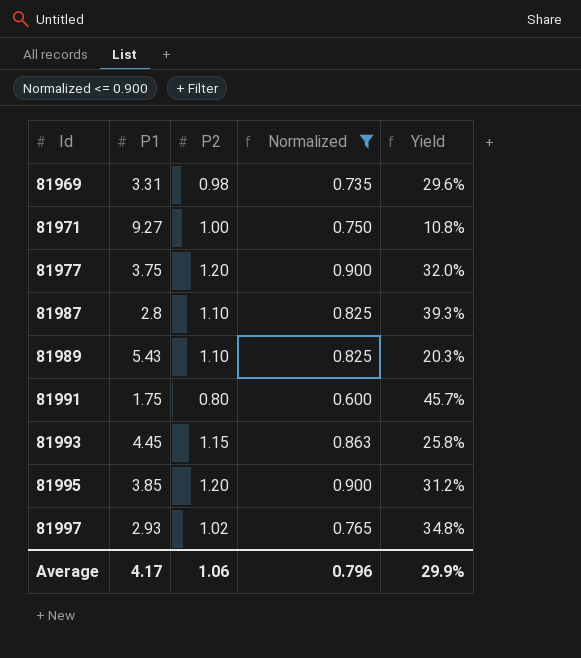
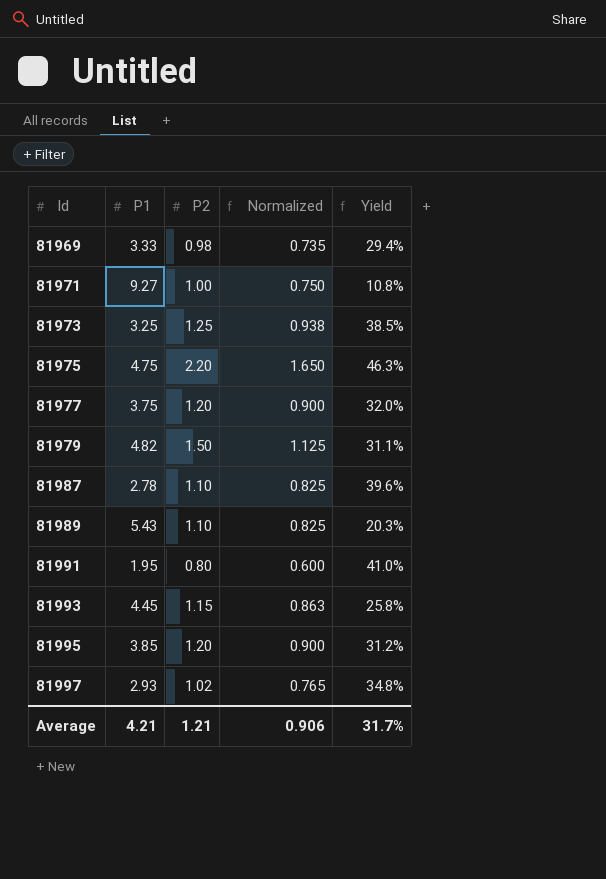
filter: Normalized <= 0.900 -> none
81969 | P1: 3.31 -> 3.33
81969 | Yield: 29.6% -> 29.4%
81987 | P1: 2.8 -> 2.78
81987 | Yield: 39.3% -> 39.6%
81991 | P1: 1.75 -> 1.95
81991 | Yield: 45.7% -> 41.0%
Average | P1: 4.17 -> 4.21
Average | P2: 1.06 -> 1.21
Average | Normalized: 0.796 -> 0.906
Average | Yield: 29.9% -> 31.7%

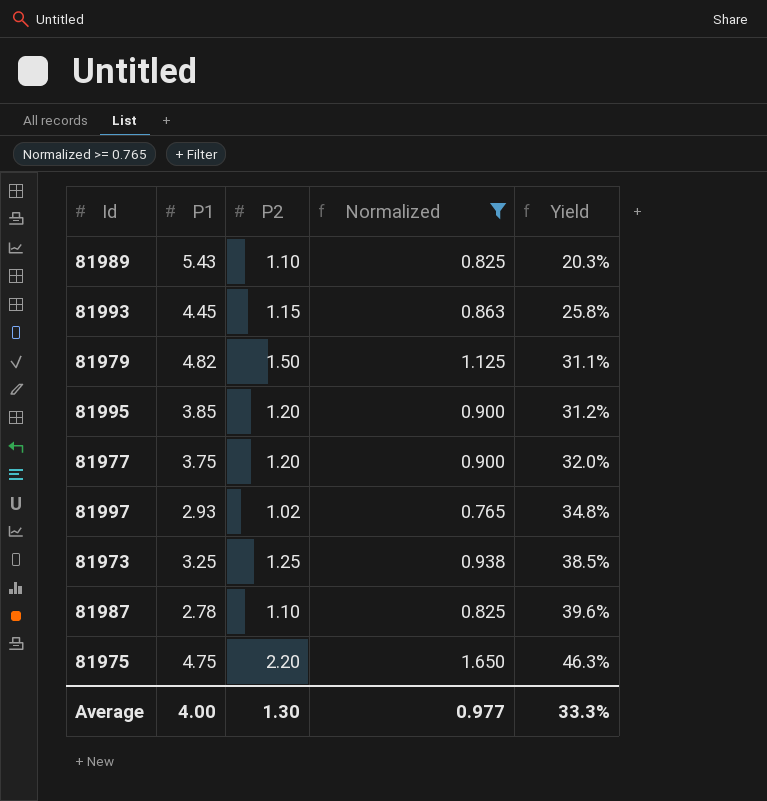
filter: none -> Normalized >= 0.765
row order: Id ascending -> Yield ascending
Average | P1: 4.21 -> 4.00
Average | P2: 1.21 -> 1.30
Average | Normalized: 0.906 -> 0.977
Average | Yield: 31.7% -> 33.3%

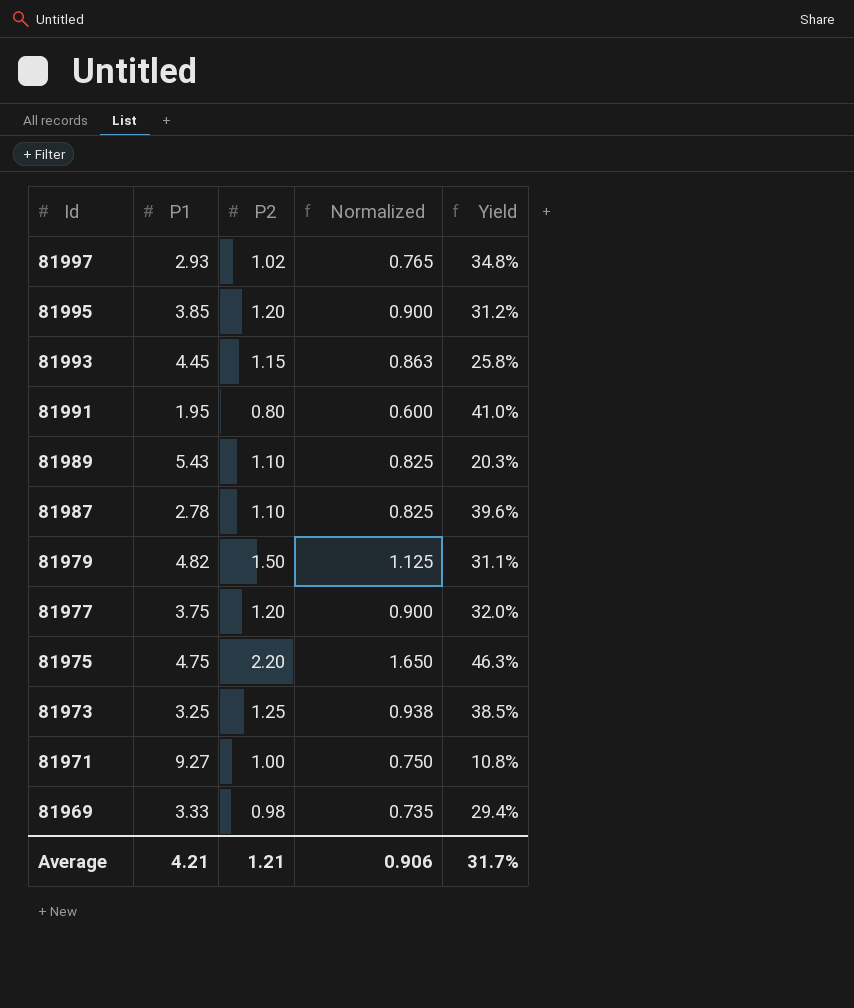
filter: Normalized >= 0.765 -> none
row order: Yield ascending -> Id descending
Average | P1: 4.00 -> 4.21
Average | P2: 1.30 -> 1.21
Average | Normalized: 0.977 -> 0.906
Average | Yield: 33.3% -> 31.7%

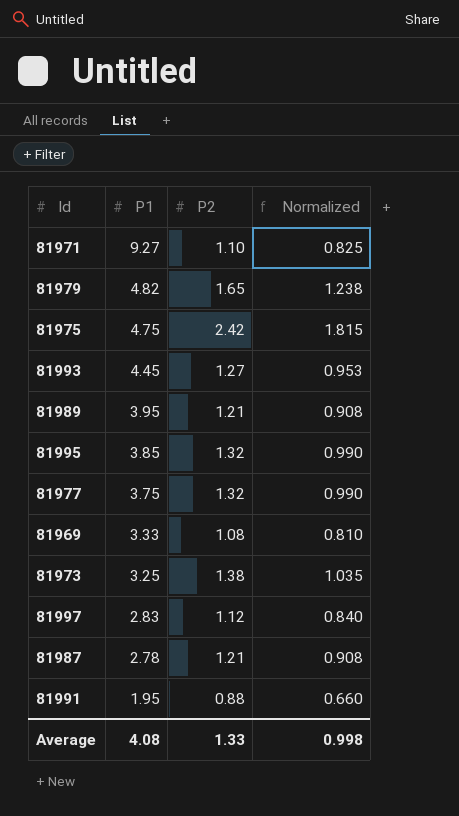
row order: Id descending -> P1 descending
column Yield | formula: [P2] / [P1] -> none
81971 | P2: 1.00 -> 1.10
81971 | Normalized: 0.750 -> 0.825
81979 | P2: 1.50 -> 1.65
81979 | Normalized: 1.125 -> 1.238
81975 | P2: 2.20 -> 2.42
81975 | Normalized: 1.650 -> 1.815
81993 | P2: 1.15 -> 1.27
81993 | Normalized: 0.863 -> 0.953
81989 | P1: 5.43 -> 3.95
81989 | P2: 1.10 -> 1.21
81989 | Normalized: 0.825 -> 0.908
81995 | P2: 1.20 -> 1.32
81995 | Normalized: 0.900 -> 0.990
81977 | P2: 1.20 -> 1.32
81977 | Normalized: 0.900 -> 0.990
81969 | P2: 0.98 -> 1.08
81969 | Normalized: 0.735 -> 0.810
81973 | P2: 1.25 -> 1.38
81973 | Normalized: 0.938 -> 1.035
81997 | P1: 2.93 -> 2.83
81997 | P2: 1.02 -> 1.12
81997 | Normalized: 0.765 -> 0.840
81987 | P2: 1.10 -> 1.21
81987 | Normalized: 0.825 -> 0.908
81991 | P2: 0.80 -> 0.88
81991 | Normalized: 0.600 -> 0.660
Average | P1: 4.21 -> 4.08
Average | P2: 1.21 -> 1.33
Average | Normalized: 0.906 -> 0.998

